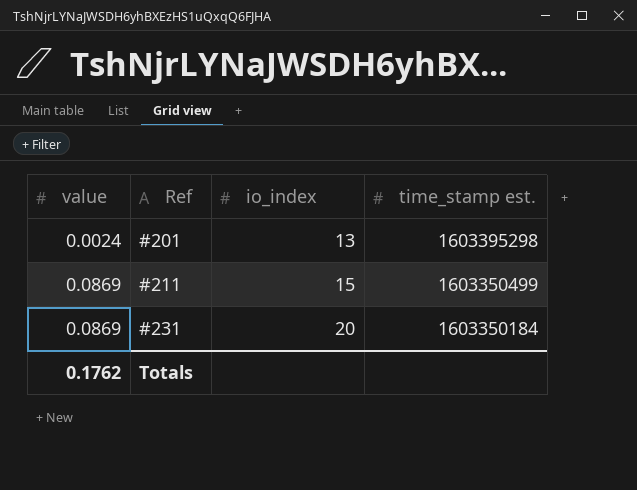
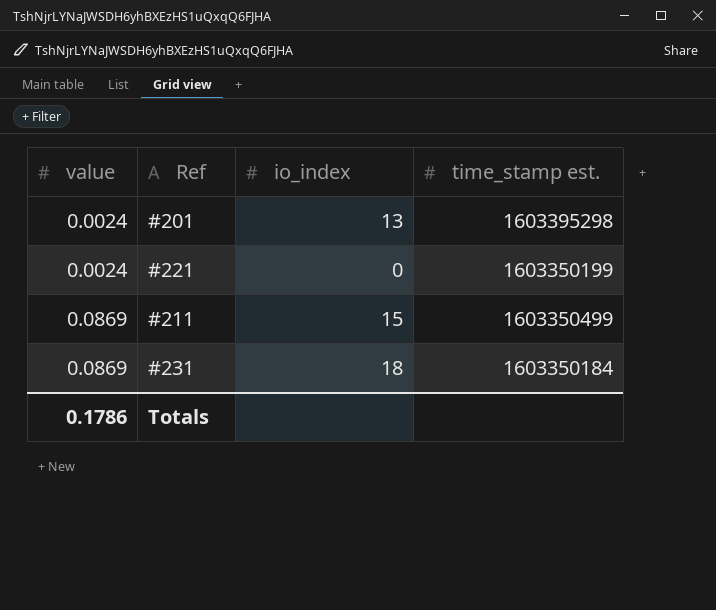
row #221: none -> 0.0024 | 0 | 1603350199
#231 | io_index: 20 -> 18
Totals | value: 0.1762 -> 0.1786

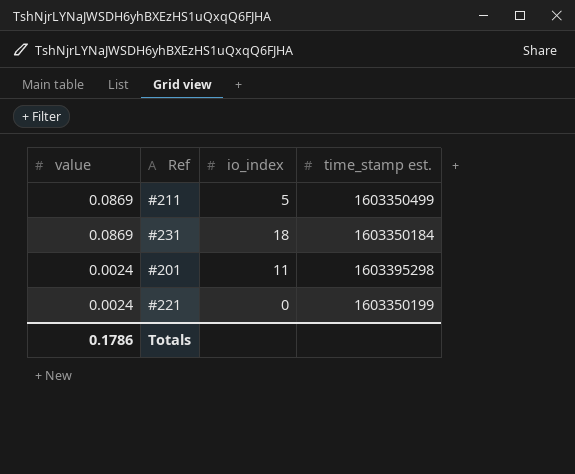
row order: value ascending -> value descending
#211 | io_index: 15 -> 5
#201 | io_index: 13 -> 11

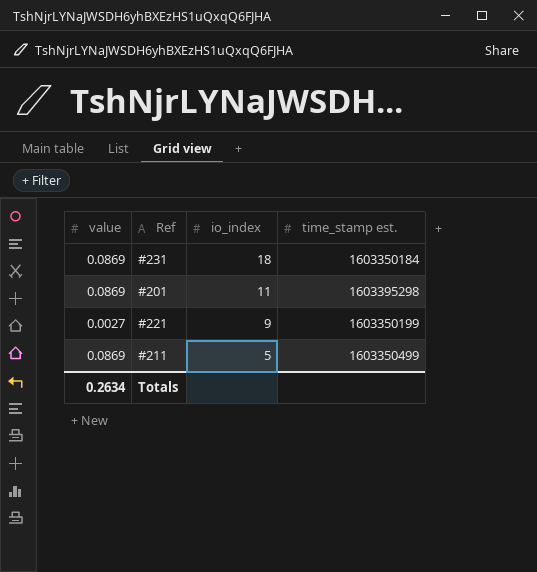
row order: value descending -> io_index descending
#201 | value: 0.0024 -> 0.0869
#221 | value: 0.0024 -> 0.0027
#221 | io_index: 0 -> 9
Totals | value: 0.1786 -> 0.2634

